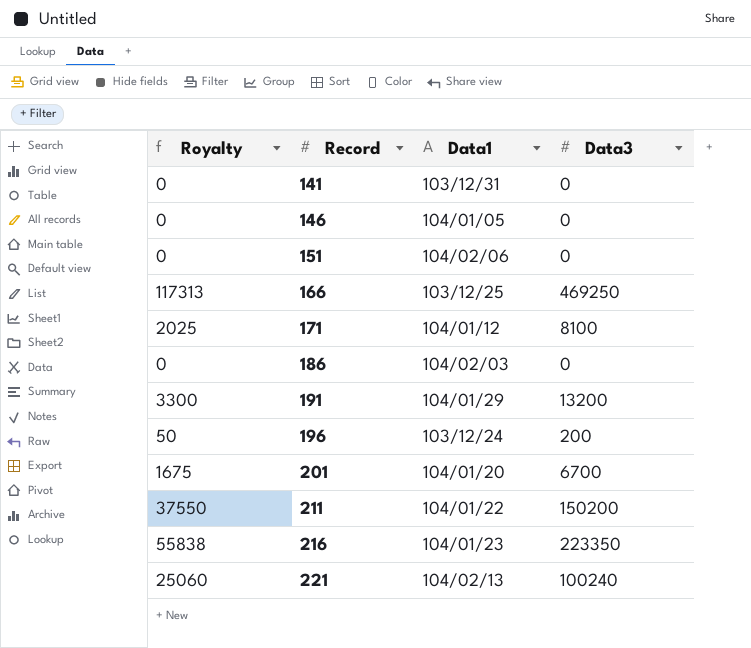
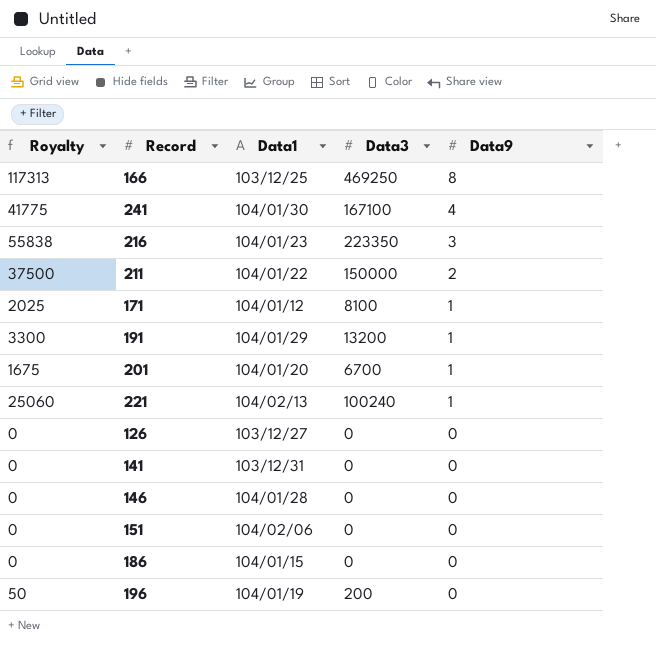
row order: Record ascending -> Data9 descending
column Data9 | position: none -> 5
row 241: none -> 41775 | 104/01/30 | 167100 | 4
211 | Royalty: 37550 -> 37500
211 | Data3: 150200 -> 150000
row 126: none -> 0 | 103/12/27 | 0 | 0
146 | Data1: 104/01/05 -> 104/01/28
186 | Data1: 104/02/03 -> 104/01/15
196 | Data1: 103/12/24 -> 104/01/19

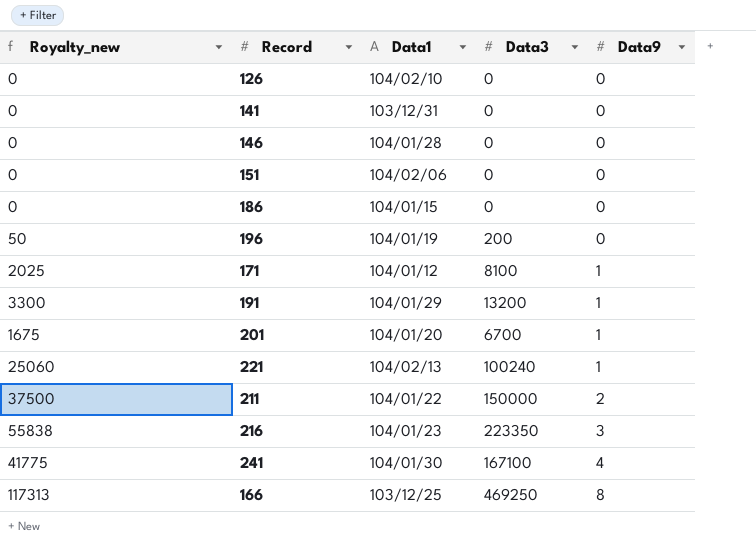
row order: Data9 descending -> Data9 ascending
column name: Royalty -> Royalty_new
126 | Data1: 103/12/27 -> 104/02/10

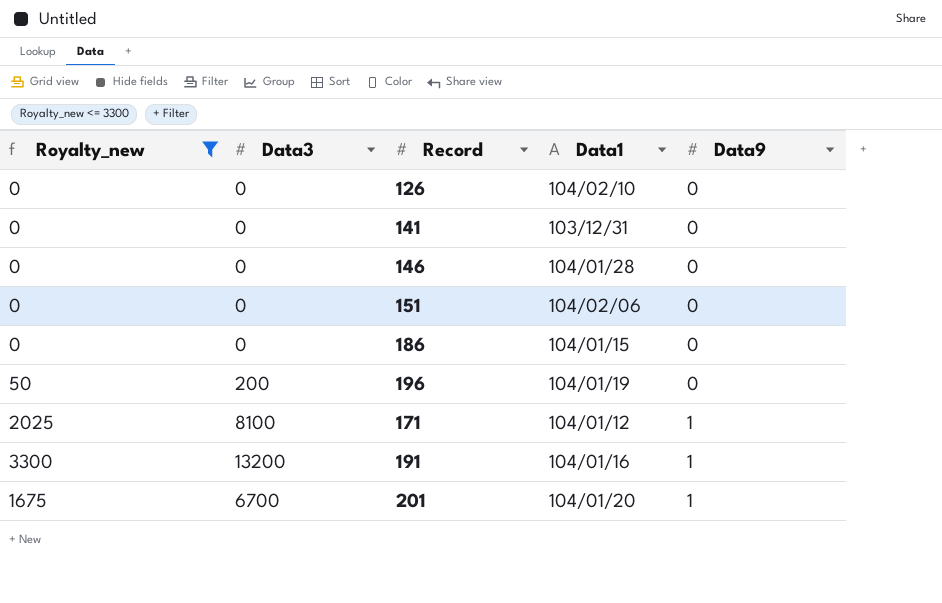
filter: none -> Royalty_new <= 3300
column Data3 | position: 4 -> 2
191 | Data1: 104/01/29 -> 104/01/16

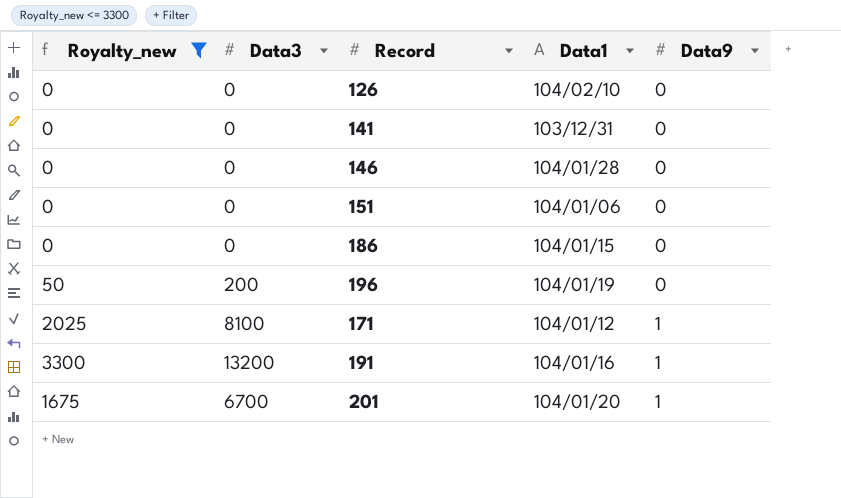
151 | Data1: 104/02/06 -> 104/01/06

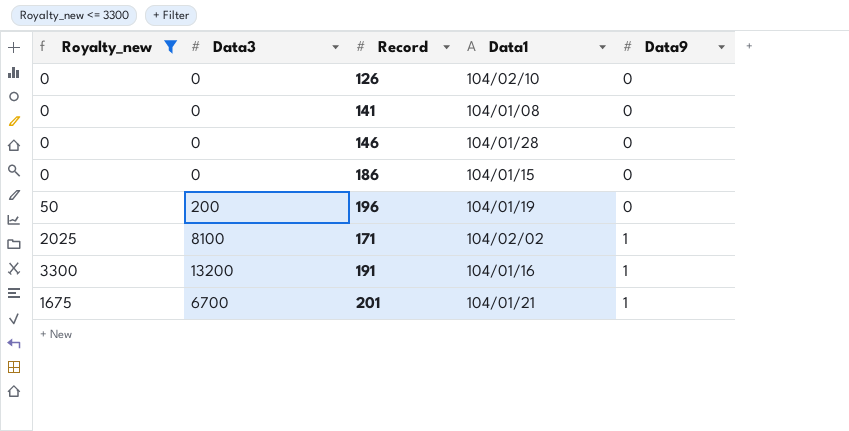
row 151: 0 | 0 | 104/01/06 | 0 -> none
141 | Data1: 103/12/31 -> 104/01/08
171 | Data1: 104/01/12 -> 104/02/02
201 | Data1: 104/01/20 -> 104/01/21

